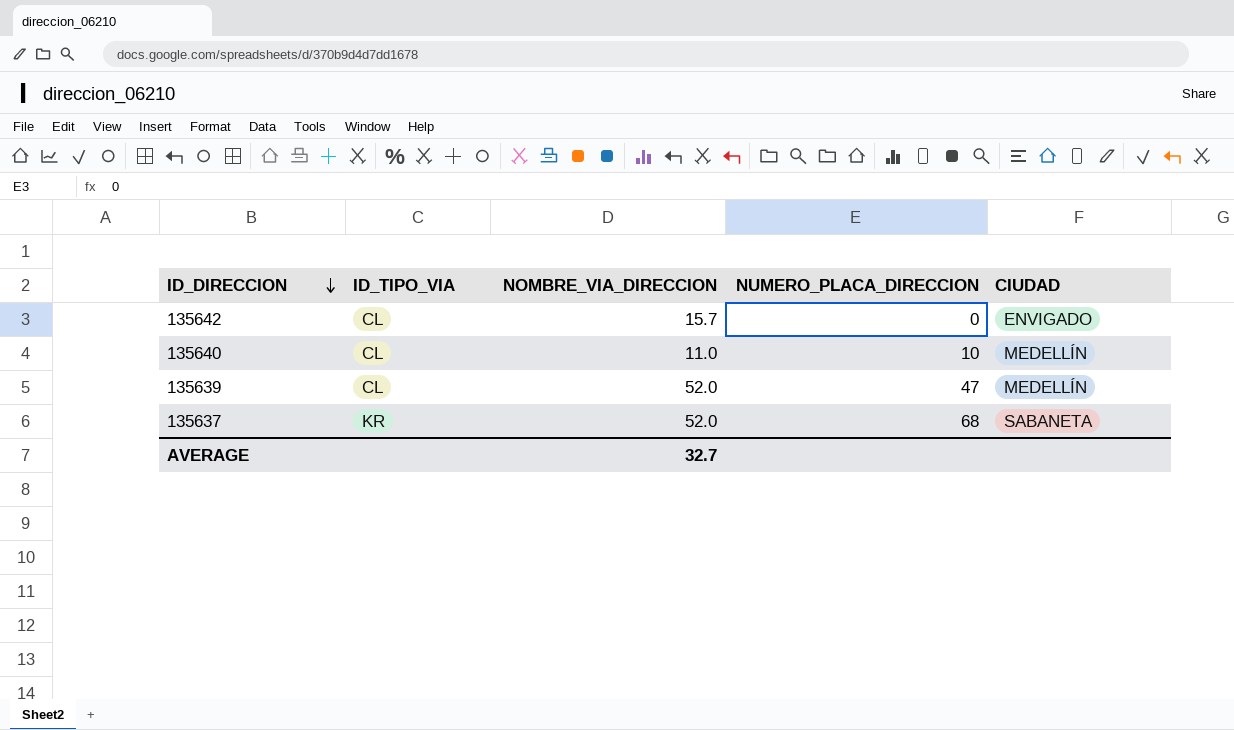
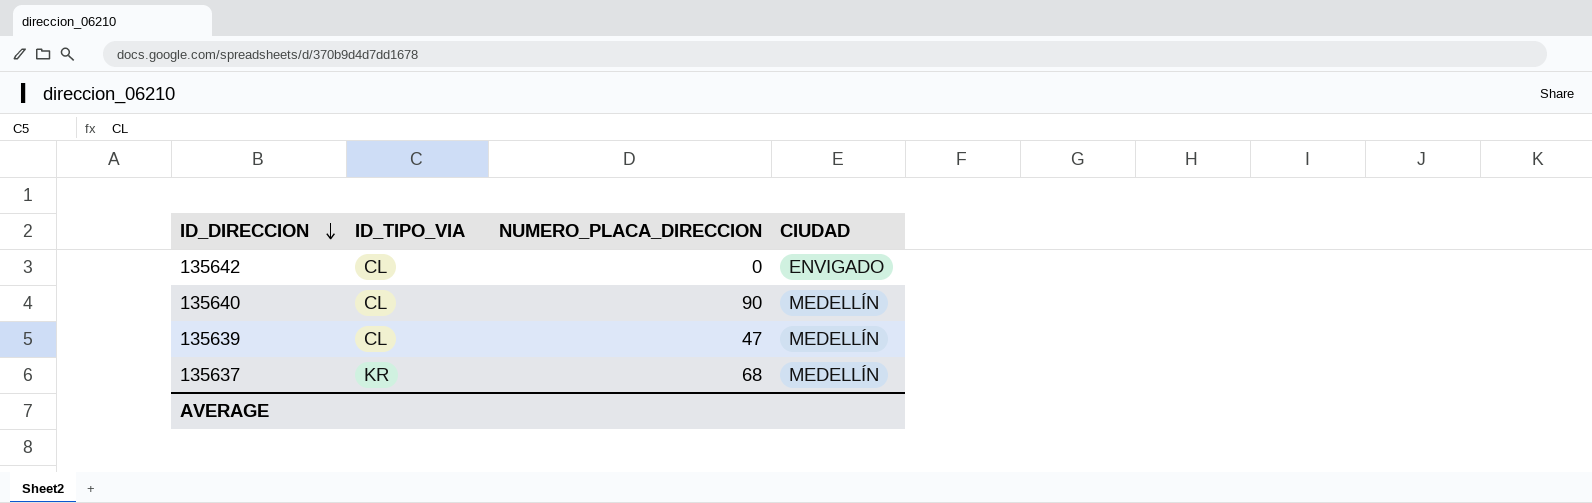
column NOMBRE_VIA_DIRECCION | position: 3 -> none
135640 | NUMERO_PLACA_DIRECCION: 10 -> 90
135637 | CIUDAD: SABANETA -> MEDELLÍN

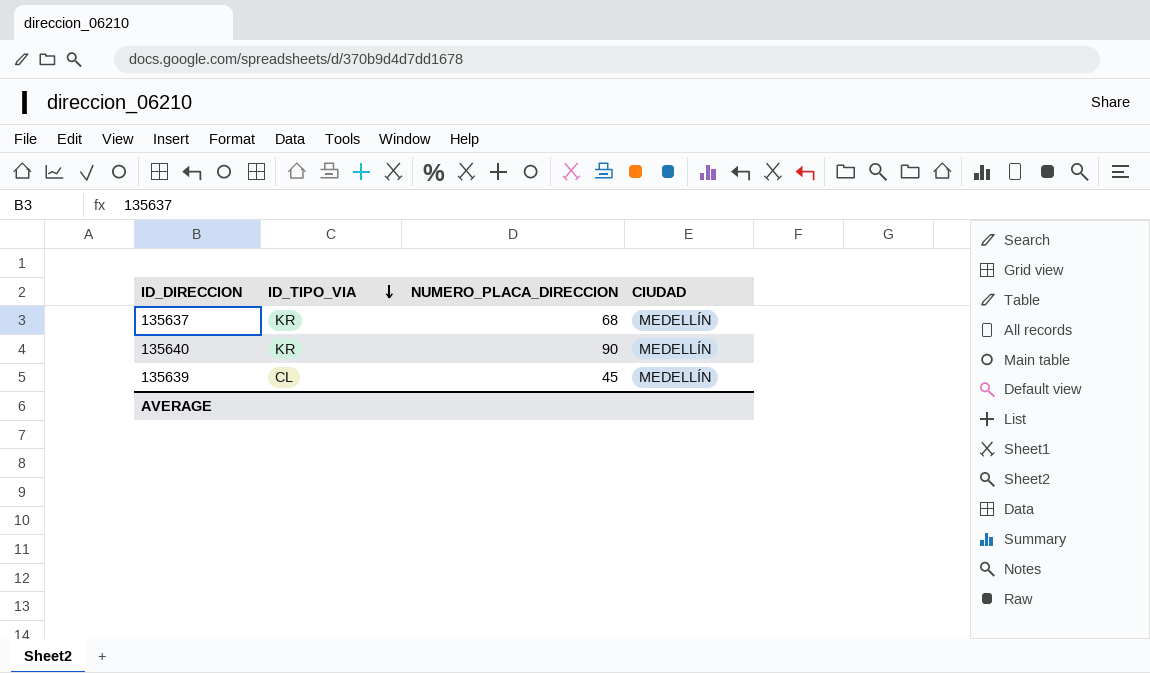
row order: ID_DIRECCION descending -> ID_TIPO_VIA descending
row 135642: CL | 0 | ENVIGADO -> none
135640 | ID_TIPO_VIA: CL -> KR
135639 | NUMERO_PLACA_DIRECCION: 47 -> 45

